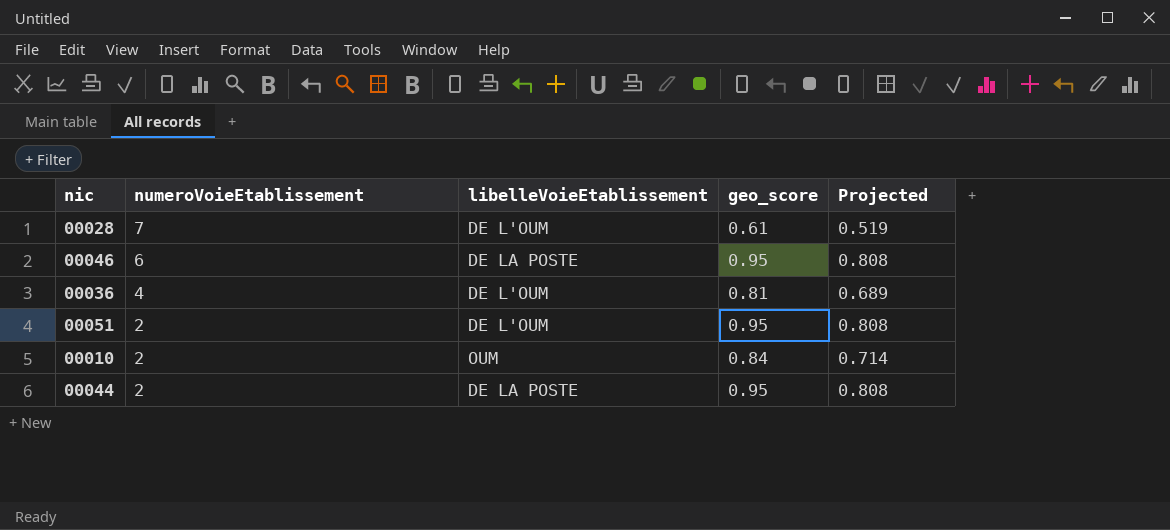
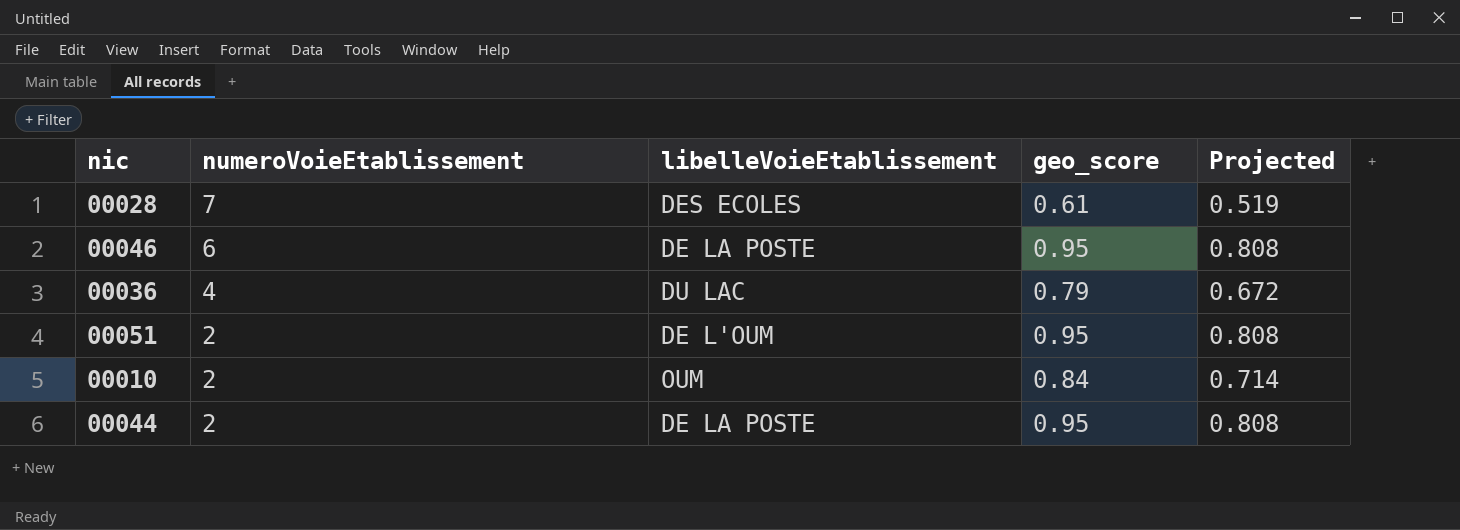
00028 | libelleVoieEtablissement: DE L'OUM -> DES ECOLES
00036 | libelleVoieEtablissement: DE L'OUM -> DU LAC
00036 | geo_score: 0.81 -> 0.79
00036 | Projected: 0.689 -> 0.672

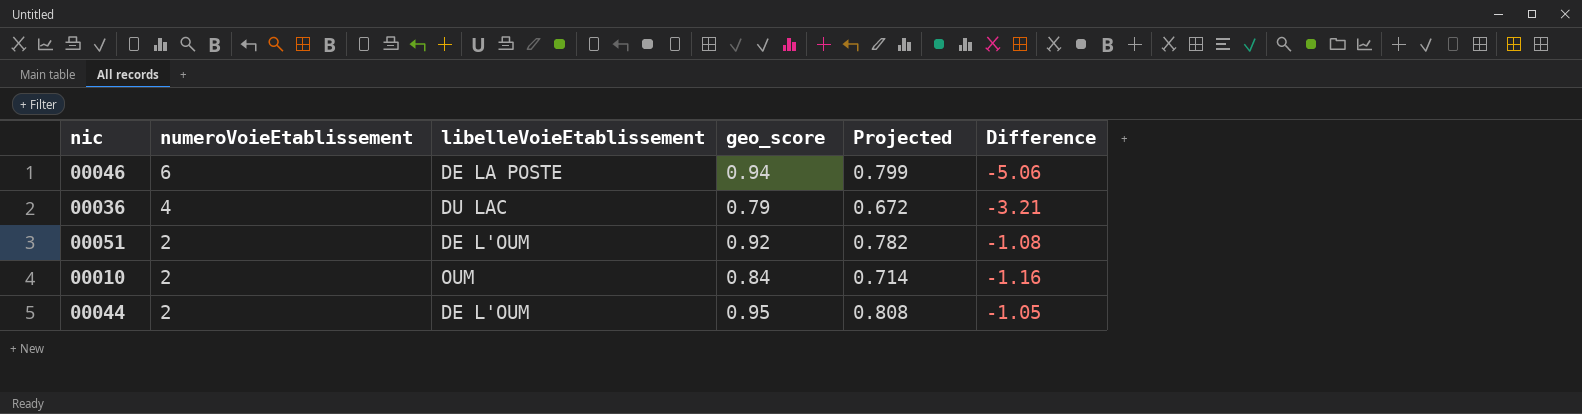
column Difference | formula: none -> [geo_score] - [numeroVoieEtablissement]
row 00028: 7 | DES ECOLES | 0.61 | 0.519 -> none
00046 | geo_score: 0.95 -> 0.94
00046 | Projected: 0.808 -> 0.799
00051 | geo_score: 0.95 -> 0.92
00051 | Projected: 0.808 -> 0.782
00044 | libelleVoieEtablissement: DE LA POSTE -> DE L'OUM

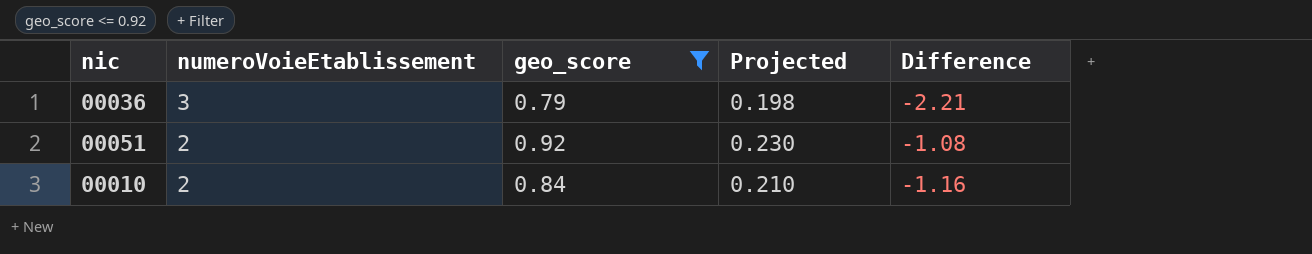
filter: none -> geo_score <= 0.92
column libelleVoieEtablissement | position: 3 -> none
column Projected | formula: [geo_score] * 0.85 -> [geo_score] * 0.25
00036 | numeroVoieEtablissement: 4 -> 3
00036 | Difference: -3.21 -> -2.21

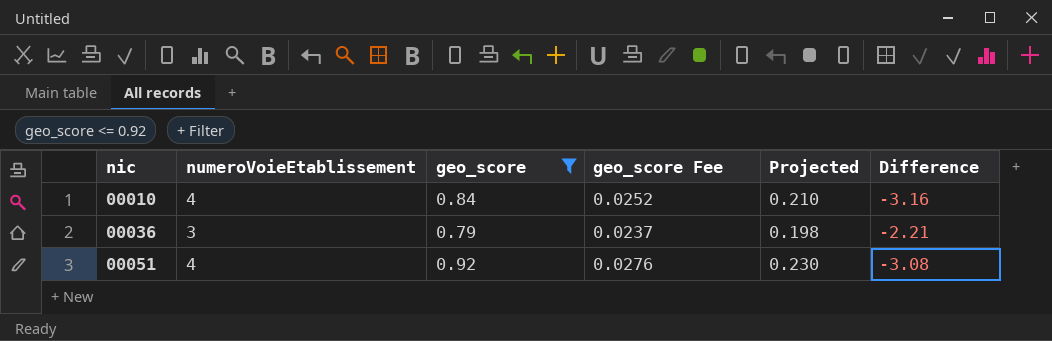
row order: numeroVoieEtablissement descending -> nic ascending
column geo_score Fee | formula: none -> [geo_score] * 0.03
00010 | numeroVoieEtablissement: 2 -> 4
00010 | Difference: -1.16 -> -3.16
00051 | numeroVoieEtablissement: 2 -> 4
00051 | Difference: -1.08 -> -3.08

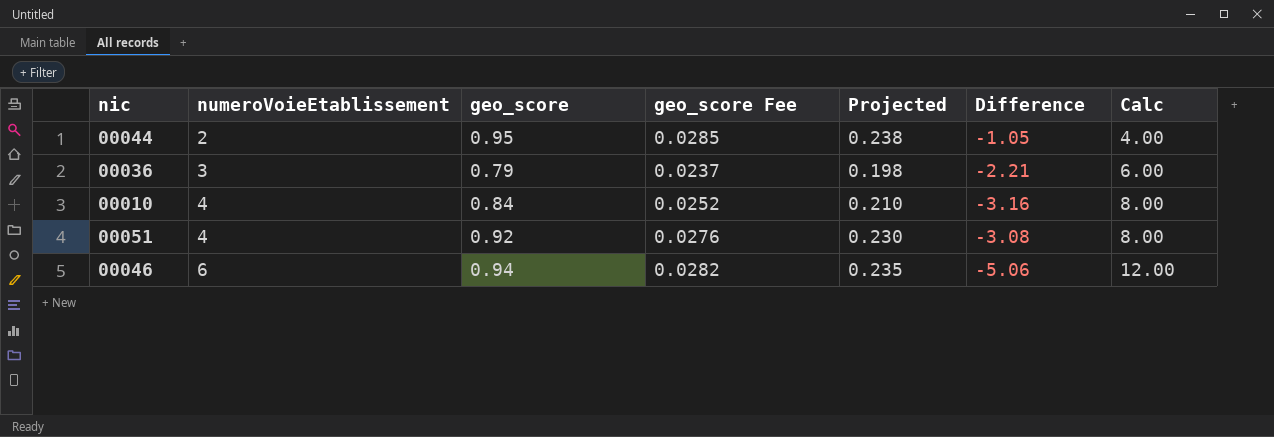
filter: geo_score <= 0.92 -> none
row order: nic ascending -> numeroVoieEtablissement ascending
column Calc | formula: none -> [numeroVoieEtablissement] * 2

